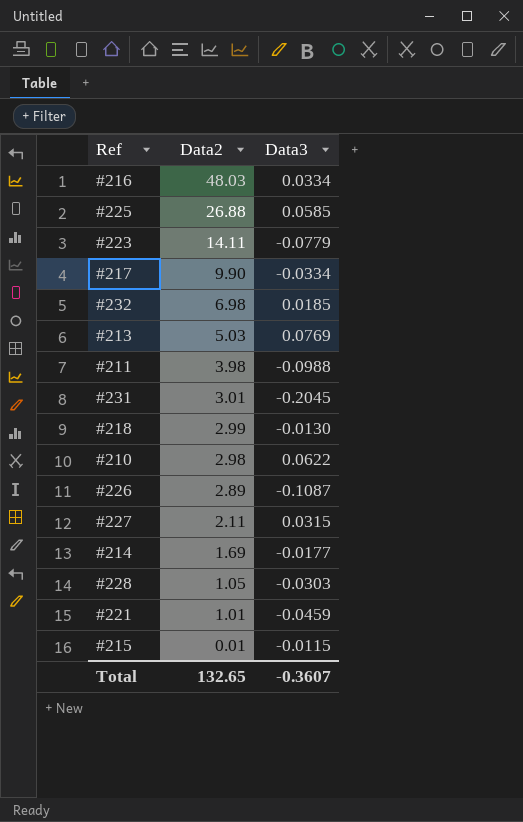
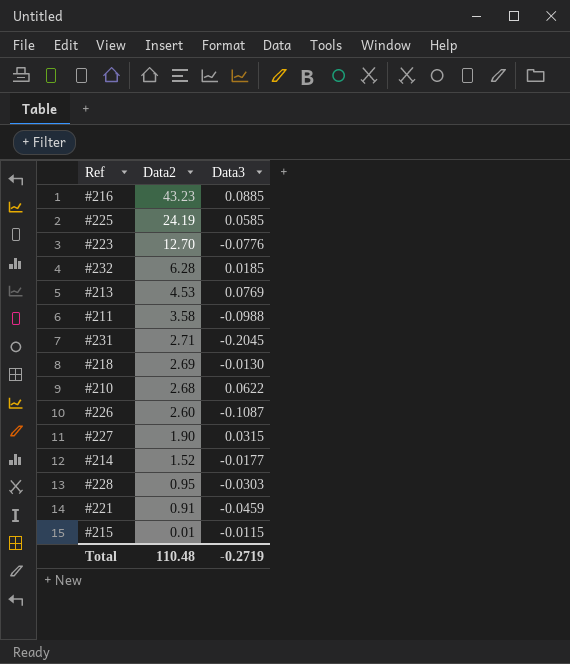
row #217: 9.90 | -0.0334 -> none
#216 | Data2: 48.03 -> 43.23
#216 | Data3: 0.0334 -> 0.0885
#225 | Data2: 26.88 -> 24.19
#223 | Data2: 14.11 -> 12.70
#223 | Data3: -0.0779 -> -0.0776
#232 | Data2: 6.98 -> 6.28
#213 | Data2: 5.03 -> 4.53
#211 | Data2: 3.98 -> 3.58
#231 | Data2: 3.01 -> 2.71
#218 | Data2: 2.99 -> 2.69
#210 | Data2: 2.98 -> 2.68
#226 | Data2: 2.89 -> 2.60
#227 | Data2: 2.11 -> 1.90
#214 | Data2: 1.69 -> 1.52
#228 | Data2: 1.05 -> 0.95
#221 | Data2: 1.01 -> 0.91
Total | Data2: 132.65 -> 110.48
Total | Data3: -0.3607 -> -0.2719

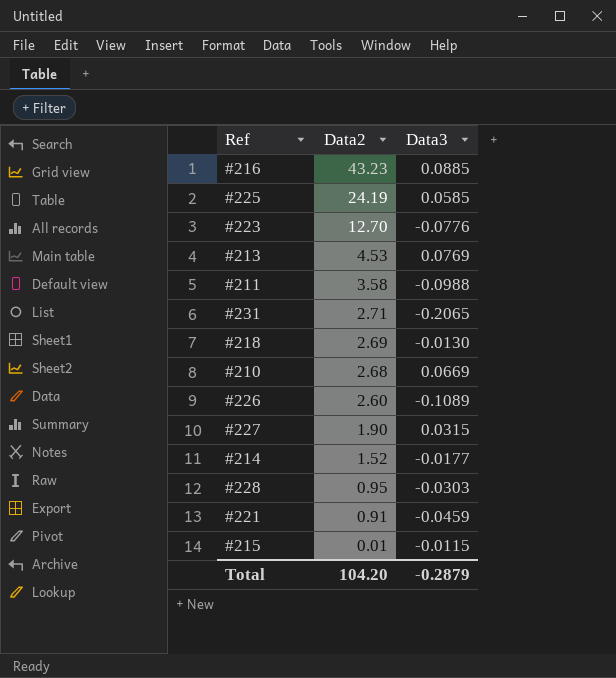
row #232: 6.28 | 0.0185 -> none
#231 | Data3: -0.2045 -> -0.2065
#210 | Data3: 0.0622 -> 0.0669
#226 | Data3: -0.1087 -> -0.1089
Total | Data2: 110.48 -> 104.20
Total | Data3: -0.2719 -> -0.2879

